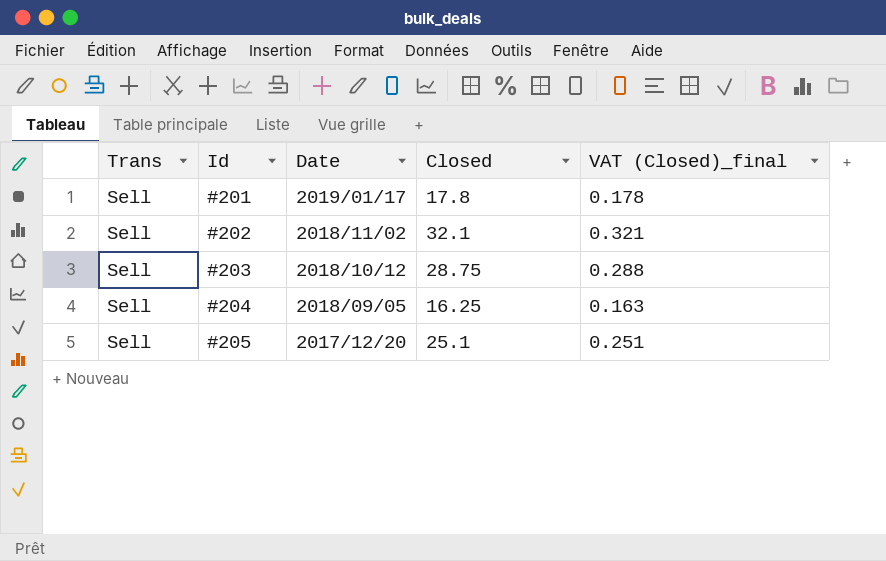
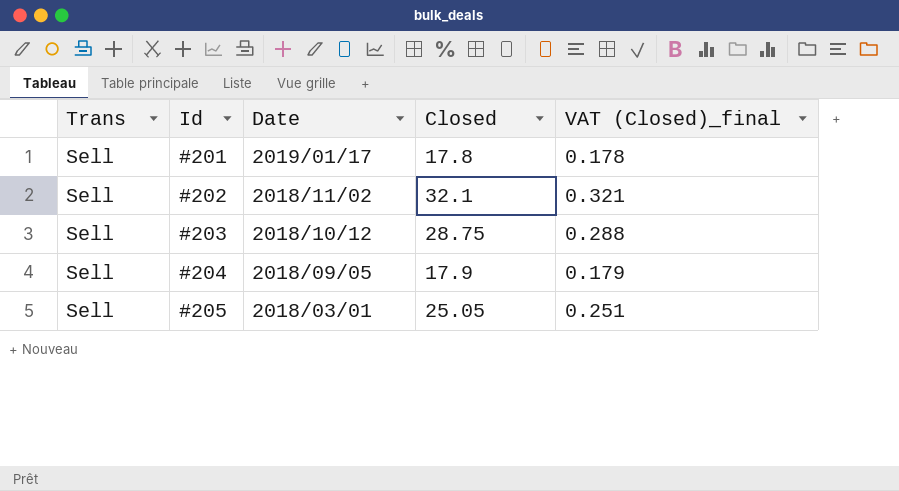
#204 | Closed: 16.25 -> 17.9
#204 | VAT (Closed)_final: 0.163 -> 0.179
#205 | Date: 2017/12/20 -> 2018/03/01
#205 | Closed: 25.1 -> 25.05

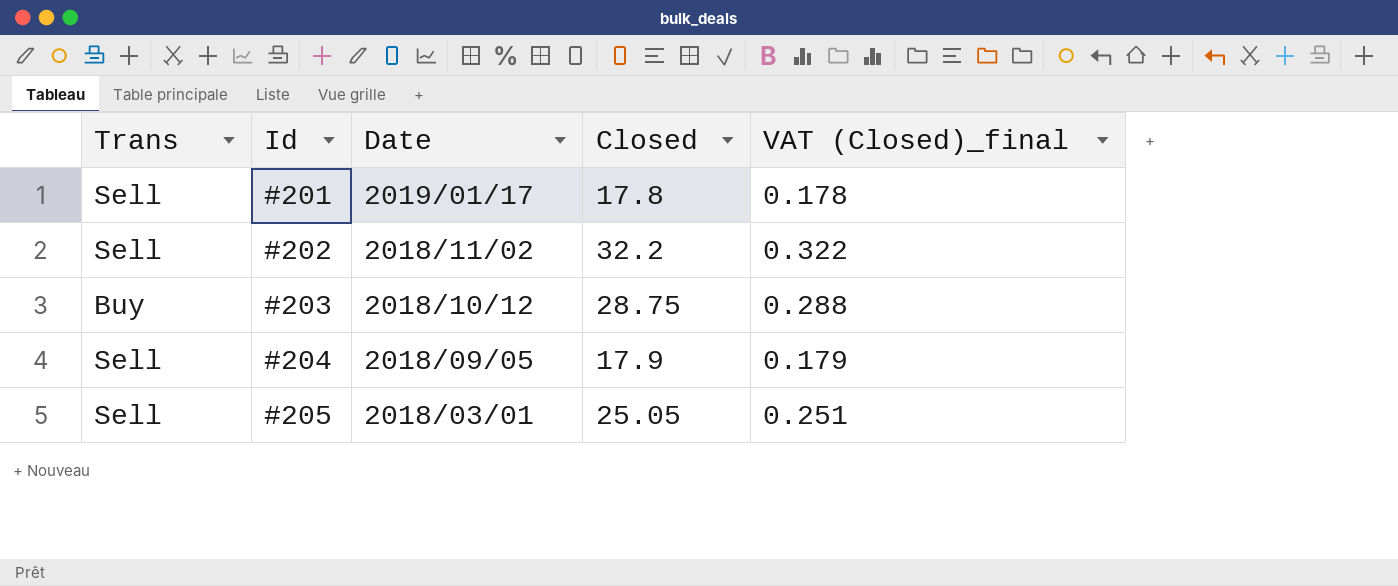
#202 | Closed: 32.1 -> 32.2
#202 | VAT (Closed)_final: 0.321 -> 0.322
#203 | Trans: Sell -> Buy

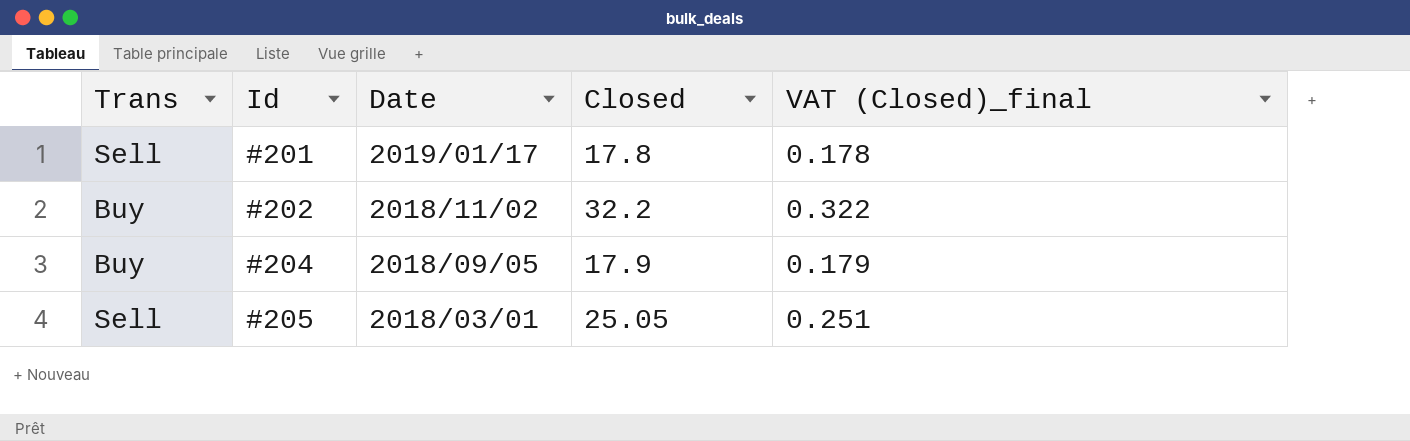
row #203: Buy | 2018/10/12 | 28.75 | 0.288 -> none
#202 | Trans: Sell -> Buy
#204 | Trans: Sell -> Buy

